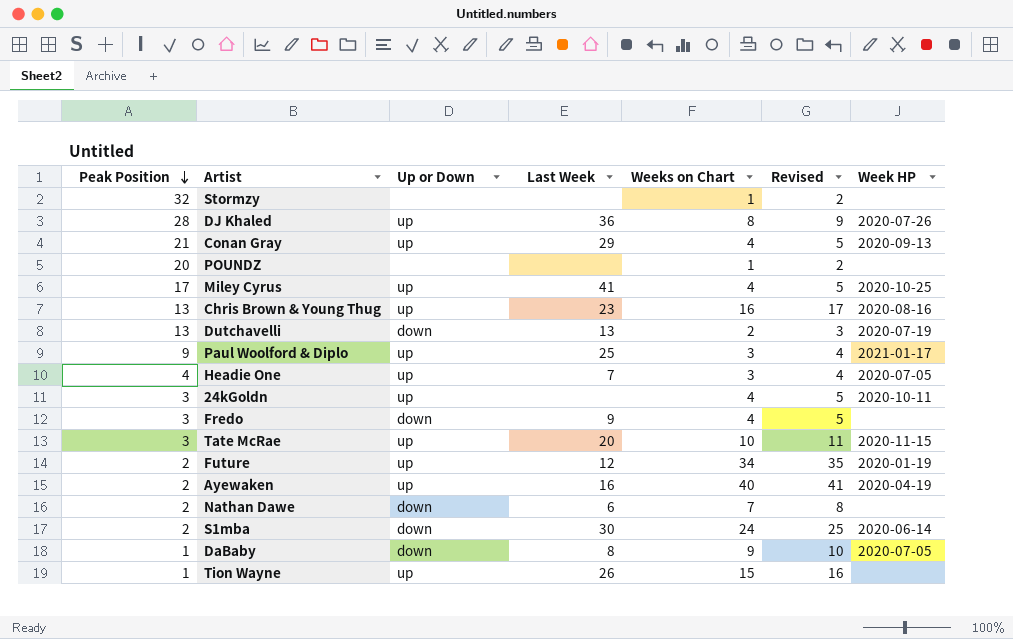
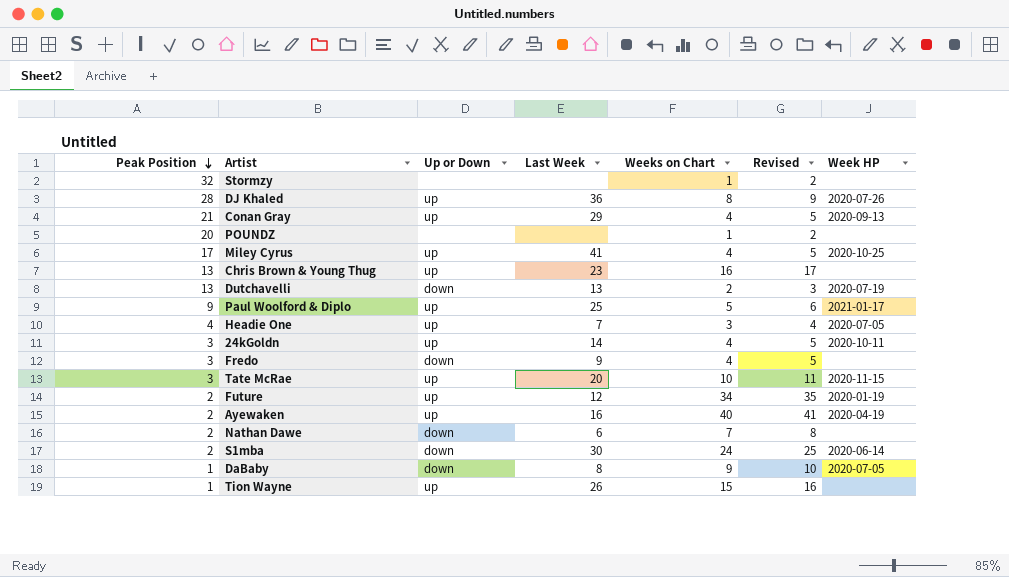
Chris Brown & Young Thug | Week HP: 2020-08-16 -> none
Paul Woolford & Diplo | Weeks on Chart: 3 -> 5
Paul Woolford & Diplo | Revised: 4 -> 6
24kGoldn | Last Week: none -> 14

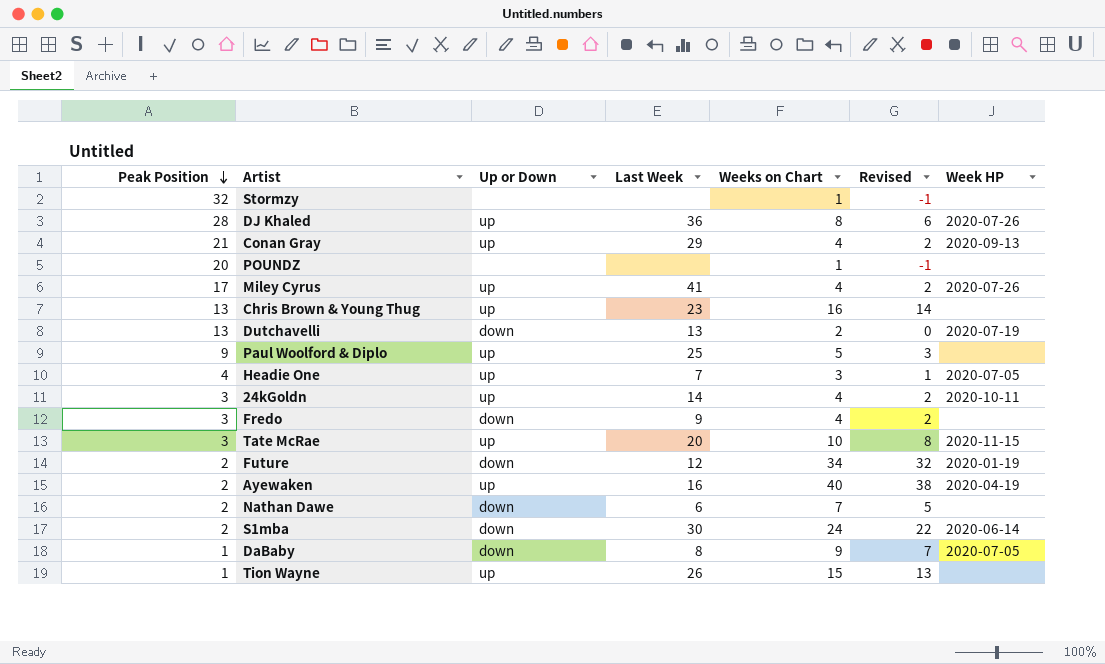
column Revised | formula: [Weeks on Chart] + 1 -> [Weeks on Chart] - 2
Miley Cyrus | Week HP: 2020-10-25 -> 2020-07-26
Paul Woolford & Diplo | Week HP: 2021-01-17 -> none
Future | Up or Down: up -> down

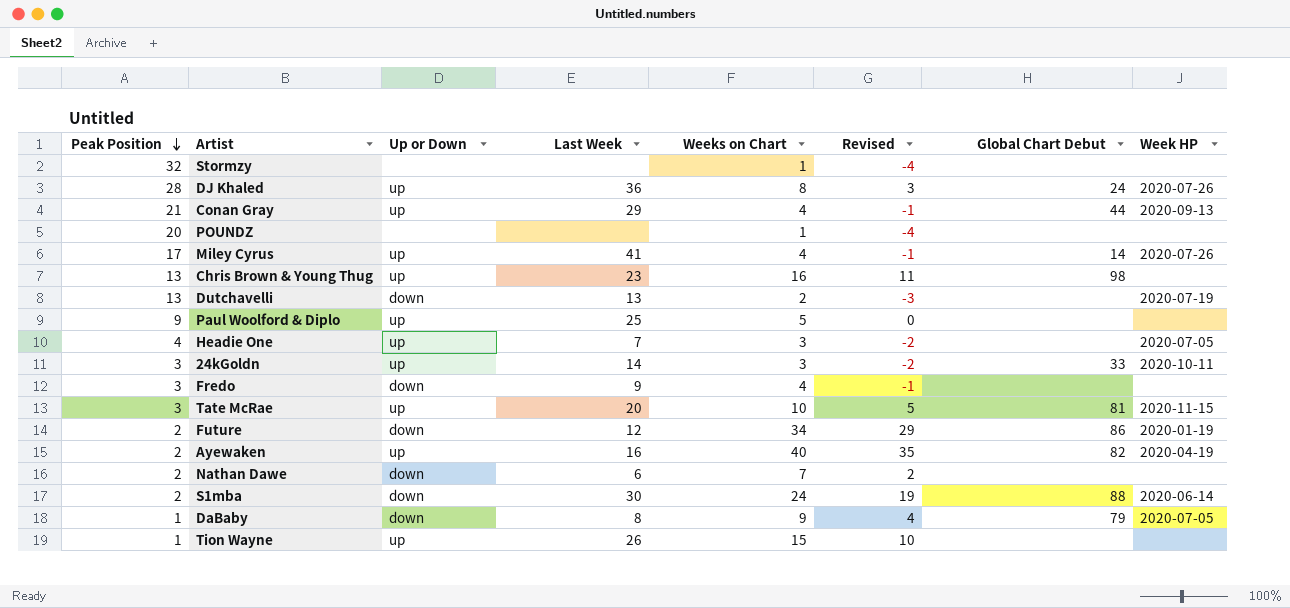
column Revised | formula: [Weeks on Chart] - 2 -> [Weeks on Chart] - 5
column Global Chart Debut | position: none -> 7
24kGoldn | Weeks on Chart: 4 -> 3

